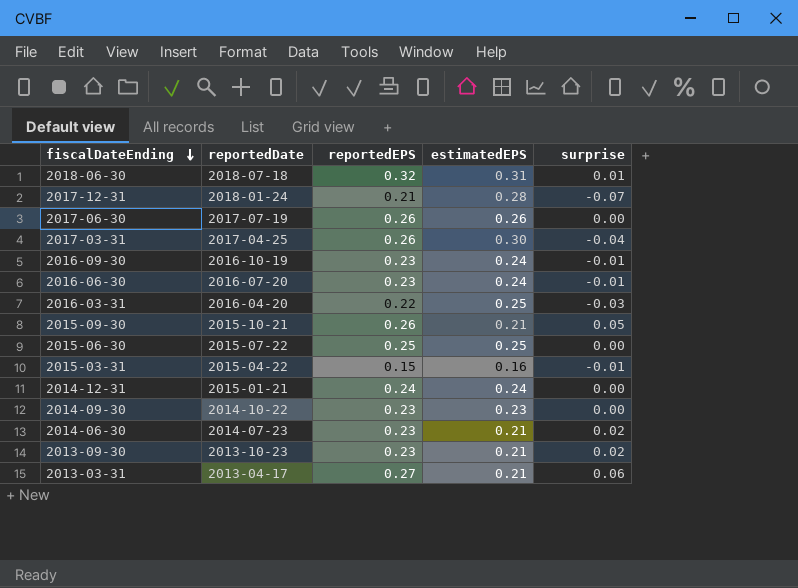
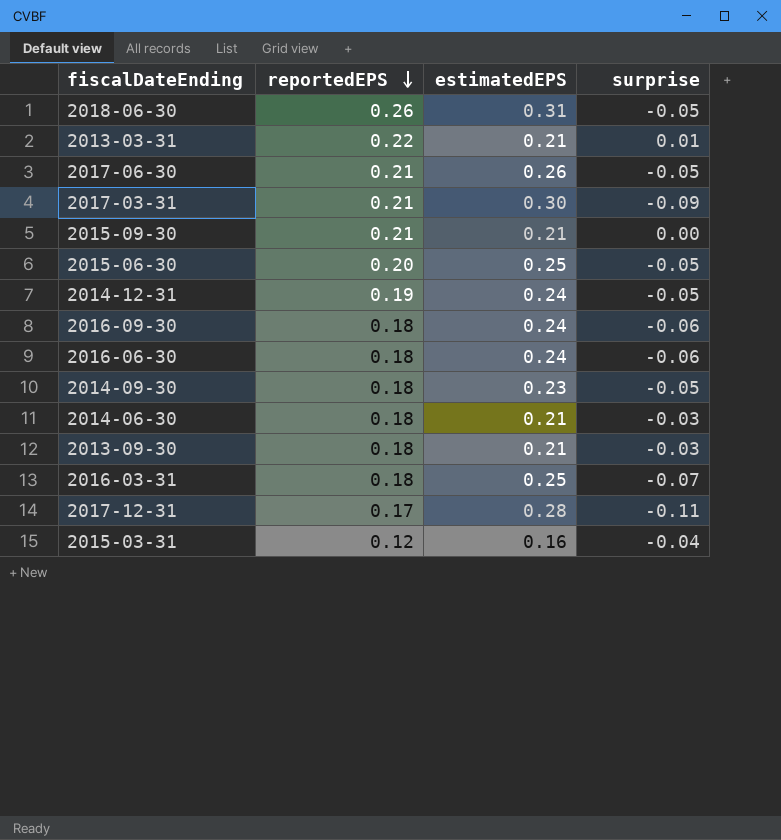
row order: fiscalDateEnding descending -> reportedEPS descending
column reportedDate | position: 2 -> none
2018-06-30 | reportedEPS: 0.32 -> 0.26
2018-06-30 | surprise: 0.01 -> -0.05
2013-03-31 | reportedEPS: 0.27 -> 0.22
2013-03-31 | surprise: 0.06 -> 0.01
2017-06-30 | reportedEPS: 0.26 -> 0.21
2017-06-30 | surprise: 0.00 -> -0.05
2017-03-31 | reportedEPS: 0.26 -> 0.21
2017-03-31 | surprise: -0.04 -> -0.09
2015-09-30 | reportedEPS: 0.26 -> 0.21
2015-09-30 | surprise: 0.05 -> 0.00
2015-06-30 | reportedEPS: 0.25 -> 0.20
2015-06-30 | surprise: 0.00 -> -0.05
2014-12-31 | reportedEPS: 0.24 -> 0.19
2014-12-31 | surprise: 0.00 -> -0.05
2016-09-30 | reportedEPS: 0.23 -> 0.18
2016-09-30 | surprise: -0.01 -> -0.06
2016-06-30 | reportedEPS: 0.23 -> 0.18
2016-06-30 | surprise: -0.01 -> -0.06
2014-09-30 | reportedEPS: 0.23 -> 0.18
2014-09-30 | surprise: 0.00 -> -0.05
2014-06-30 | reportedEPS: 0.23 -> 0.18
2014-06-30 | surprise: 0.02 -> -0.03
2013-09-30 | reportedEPS: 0.23 -> 0.18
2013-09-30 | surprise: 0.02 -> -0.03
2016-03-31 | reportedEPS: 0.22 -> 0.18
2016-03-31 | surprise: -0.03 -> -0.07
2017-12-31 | reportedEPS: 0.21 -> 0.17
2017-12-31 | surprise: -0.07 -> -0.11
2015-03-31 | reportedEPS: 0.15 -> 0.12
2015-03-31 | surprise: -0.01 -> -0.04

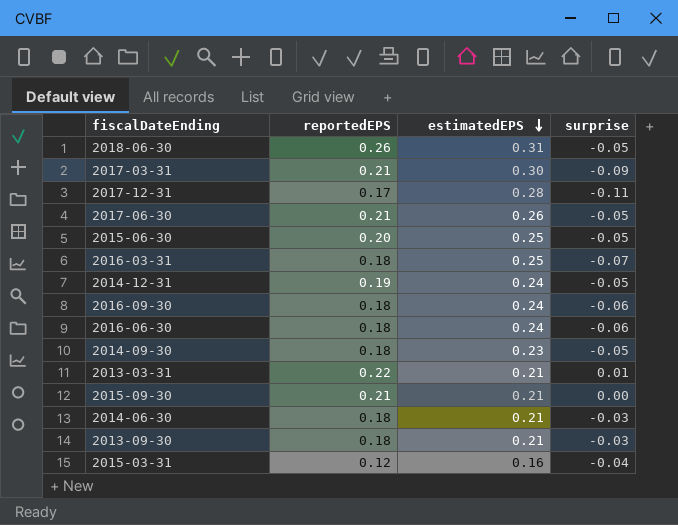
row order: reportedEPS descending -> estimatedEPS descending

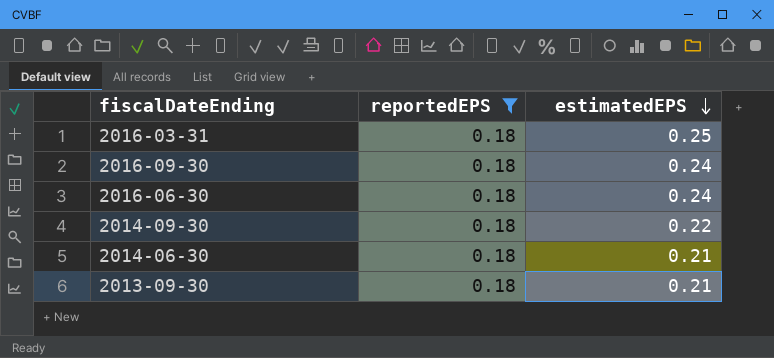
filter: none -> reportedEPS = 0.18
column surprise | formula: [reportedEPS] - [estimatedEPS] -> none
2014-09-30 | estimatedEPS: 0.23 -> 0.22

